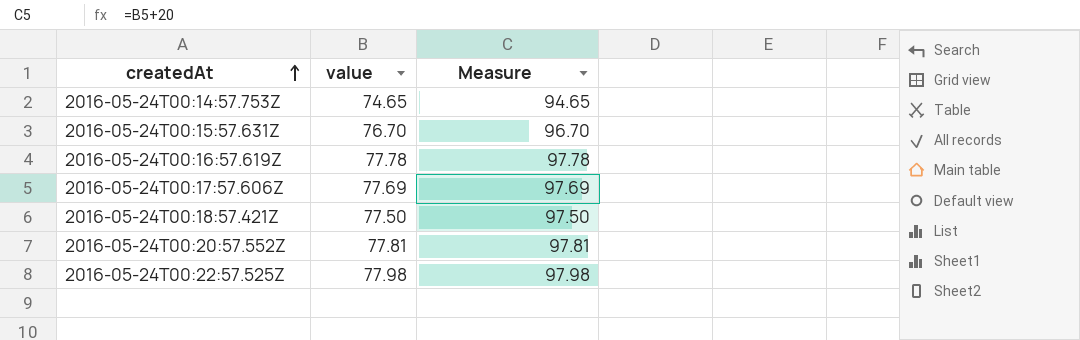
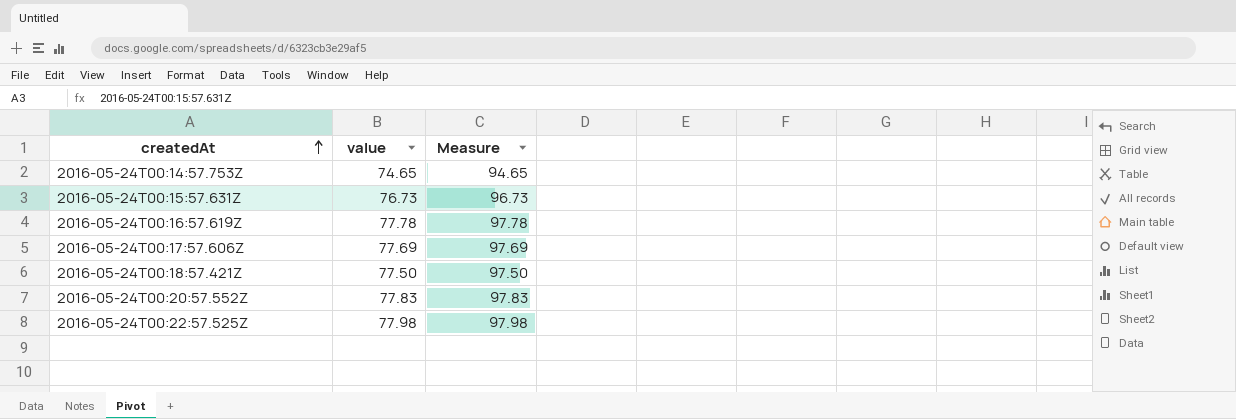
2016-05-24T00:15:57.631Z | value: 76.70 -> 76.73
2016-05-24T00:15:57.631Z | Measure: 96.70 -> 96.73
2016-05-24T00:20:57.552Z | value: 77.81 -> 77.83
2016-05-24T00:20:57.552Z | Measure: 97.81 -> 97.83

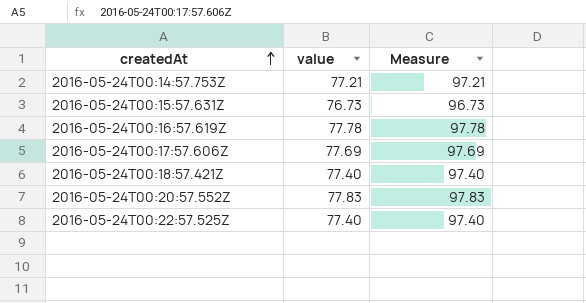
2016-05-24T00:14:57.753Z | value: 74.65 -> 77.21
2016-05-24T00:14:57.753Z | Measure: 94.65 -> 97.21
2016-05-24T00:18:57.421Z | value: 77.50 -> 77.40
2016-05-24T00:18:57.421Z | Measure: 97.50 -> 97.40
2016-05-24T00:22:57.525Z | value: 77.98 -> 77.40
2016-05-24T00:22:57.525Z | Measure: 97.98 -> 97.40

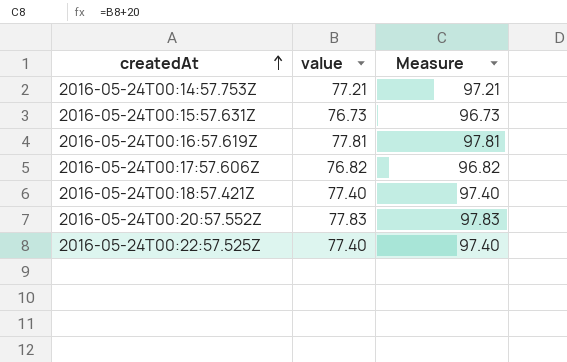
2016-05-24T00:16:57.619Z | value: 77.78 -> 77.81
2016-05-24T00:16:57.619Z | Measure: 97.78 -> 97.81
2016-05-24T00:17:57.606Z | value: 77.69 -> 76.82
2016-05-24T00:17:57.606Z | Measure: 97.69 -> 96.82

